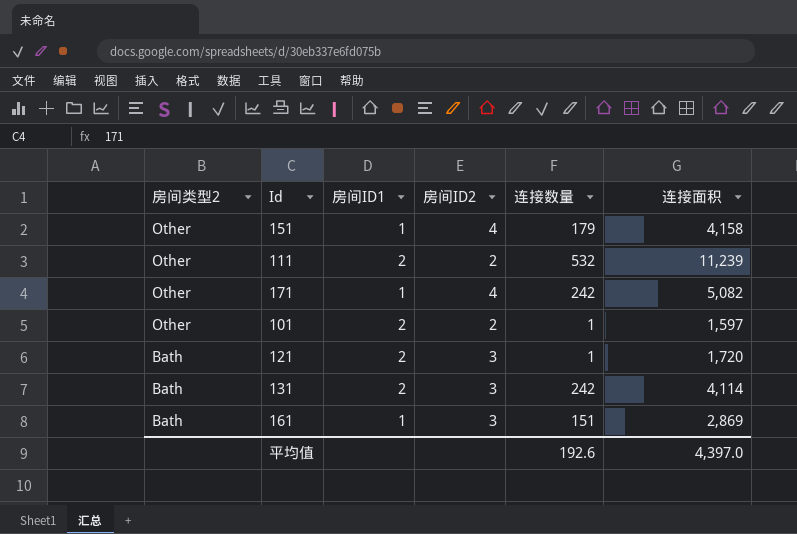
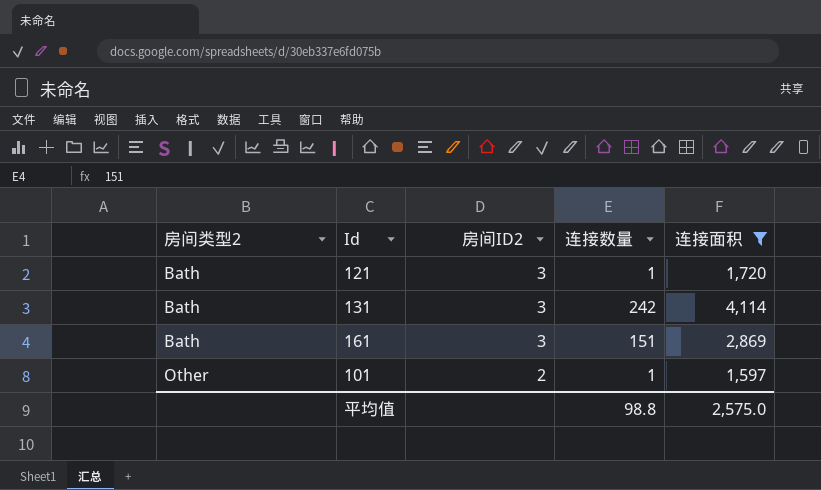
filter: none -> 连接面积 <= 4,114
row order: 房间类型2 descending -> 房间类型2 ascending
column 房间ID1 | position: 3 -> none
平均值 | 连接数量: 192.6 -> 98.8
平均值 | 连接面积: 4,397.0 -> 2,575.0

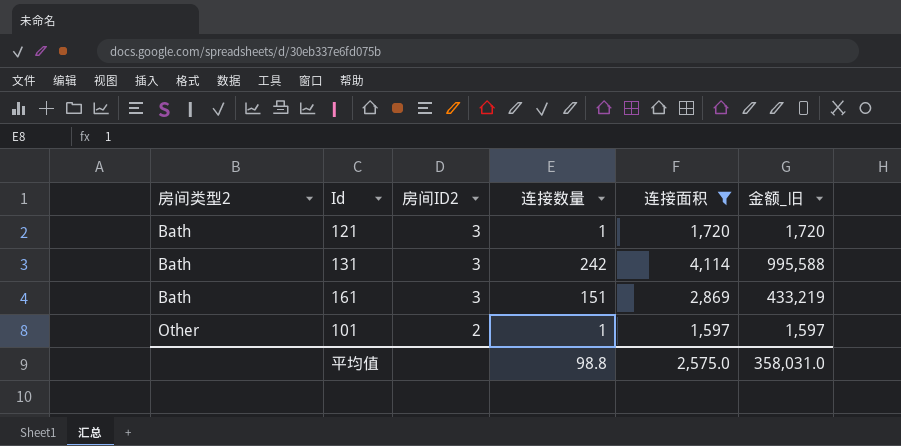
column 金额_旧 | formula: none -> [连接数量] * [连接面积]

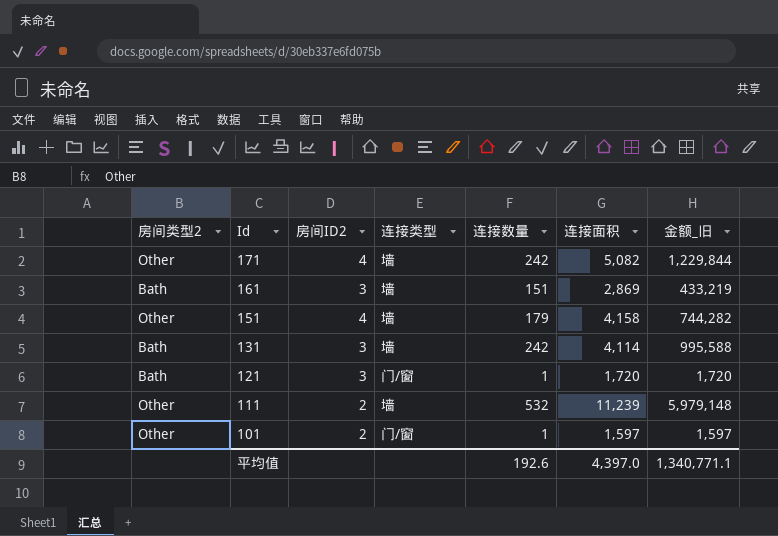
filter: 连接面积 <= 4,114 -> none
row order: 房间类型2 ascending -> Id descending
column 连接类型 | position: none -> 4
平均值 | 连接数量: 98.8 -> 192.6
平均值 | 连接面积: 2,575.0 -> 4,397.0
平均值 | 金额_旧: 358,031.0 -> 1,340,771.1

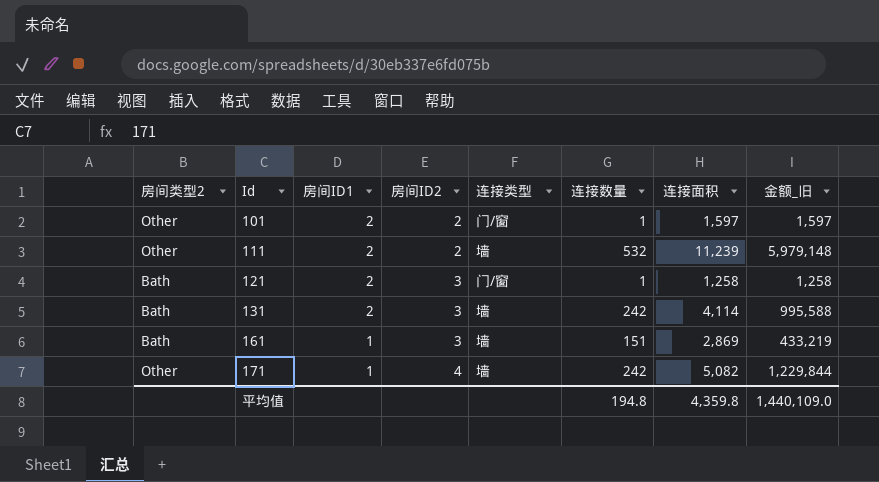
row order: Id descending -> Id ascending
column 房间ID1 | position: none -> 3
row 151: Other | 4 | 墙 | 179 | 4,158 | 744,282 -> none
121 | 连接面积: 1,720 -> 1,258
121 | 金额_旧: 1,720 -> 1,258
平均值 | 连接数量: 192.6 -> 194.8
平均值 | 连接面积: 4,397.0 -> 4,359.8
平均值 | 金额_旧: 1,340,771.1 -> 1,440,109.0

